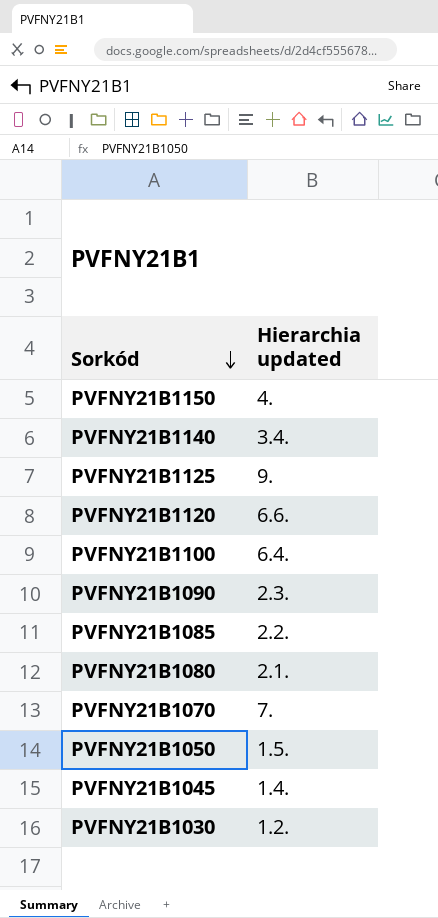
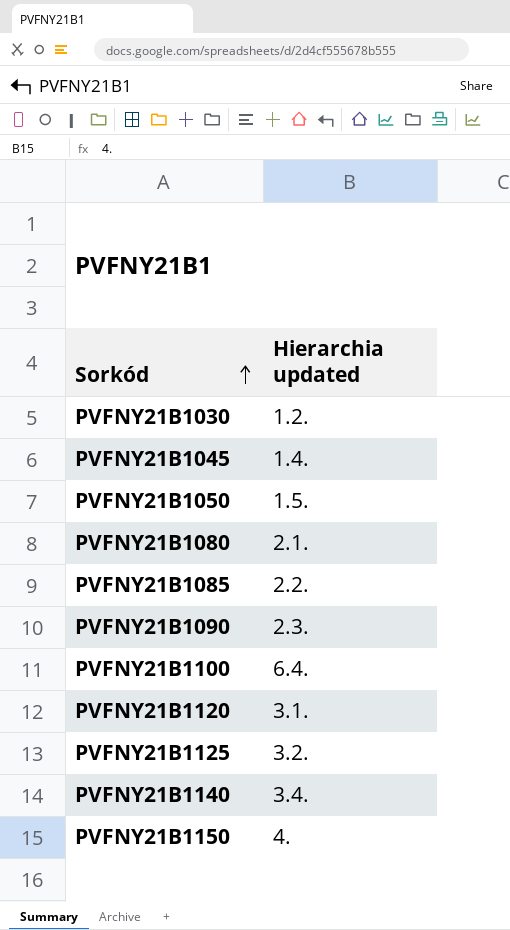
row order: Sorkód descending -> Sorkód ascending
row PVFNY21B1070: 7. -> none
PVFNY21B1120 | Hierarchia updated: 6.6. -> 3.1.
PVFNY21B1125 | Hierarchia updated: 9. -> 3.2.

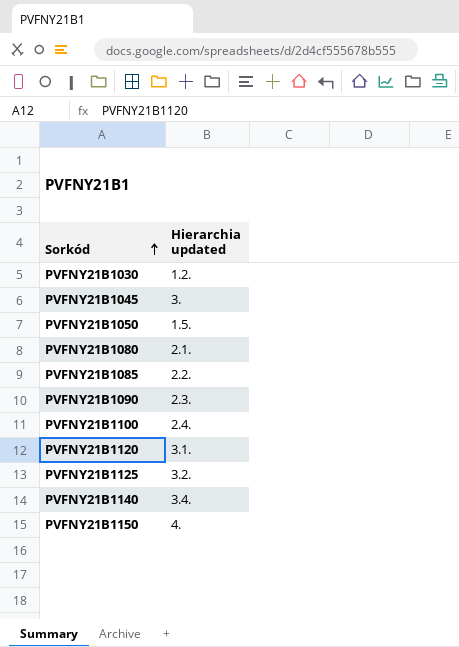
PVFNY21B1045 | Hierarchia updated: 1.4. -> 3.
PVFNY21B1100 | Hierarchia updated: 6.4. -> 2.4.

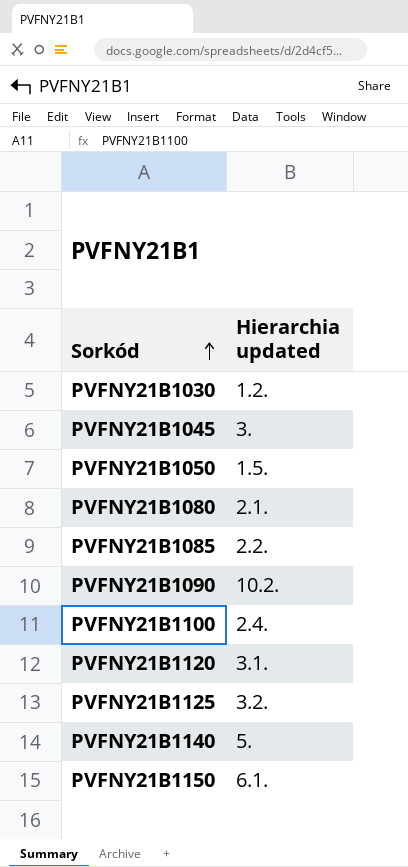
PVFNY21B1090 | Hierarchia updated: 2.3. -> 10.2.
PVFNY21B1140 | Hierarchia updated: 3.4. -> 5.
PVFNY21B1150 | Hierarchia updated: 4. -> 6.1.

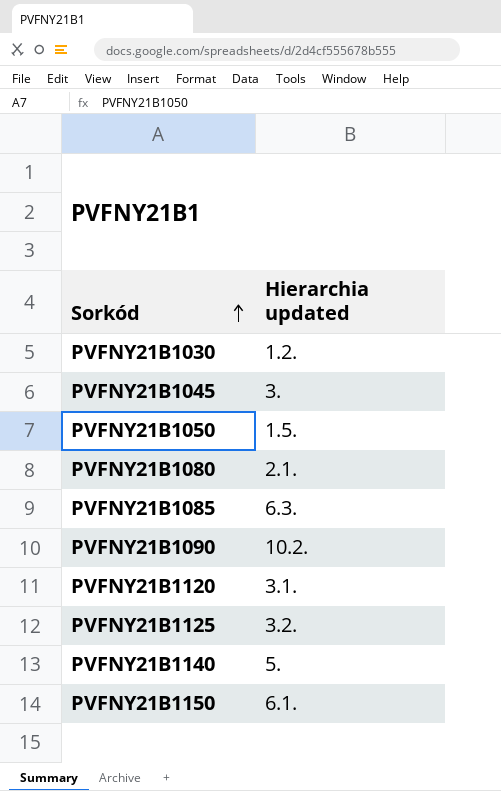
row PVFNY21B1100: 2.4. -> none
PVFNY21B1085 | Hierarchia updated: 2.2. -> 6.3.

